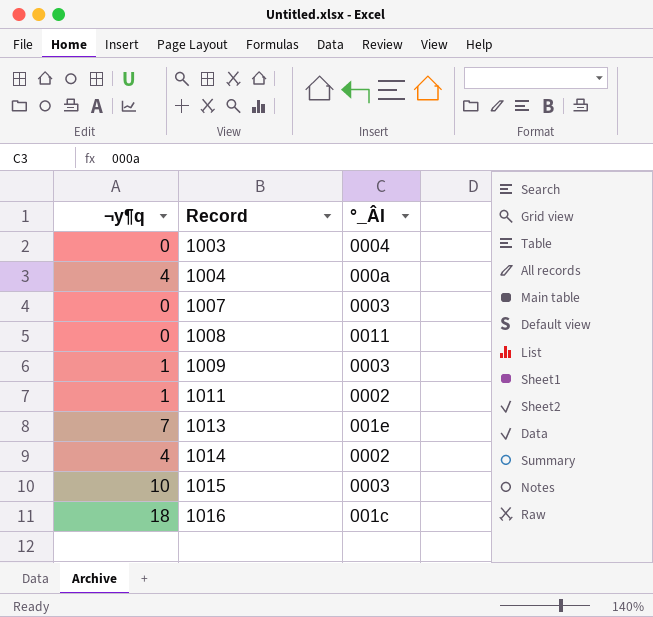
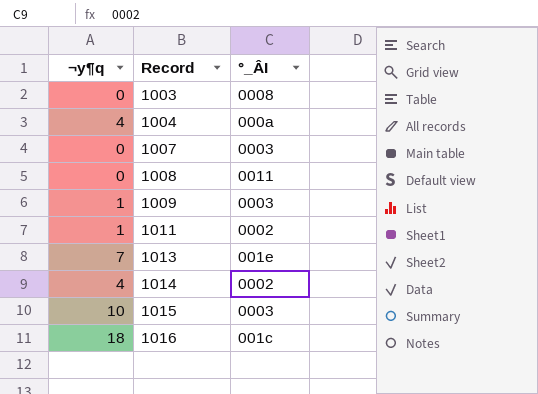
1003 | °_ÂI: 0004 -> 0008

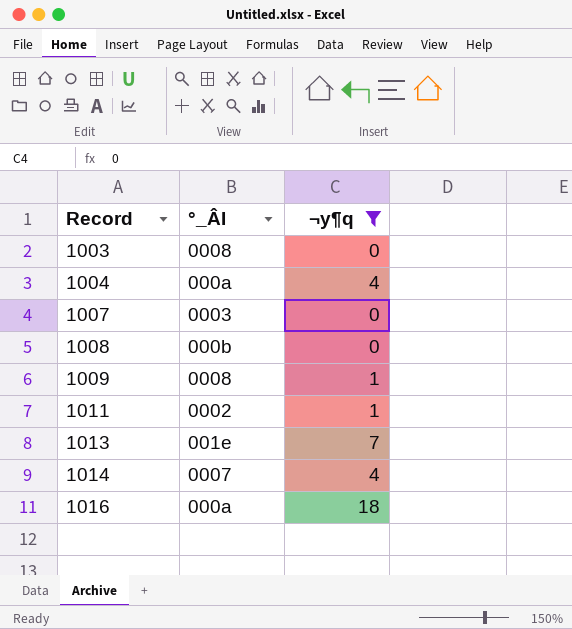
filter: none -> ¬y¶q != 10
column ¬y¶q | position: 1 -> 3
1008 | °_ÂI: 0011 -> 000b
1009 | °_ÂI: 0003 -> 0008
1014 | °_ÂI: 0002 -> 0007
1016 | °_ÂI: 001c -> 000a

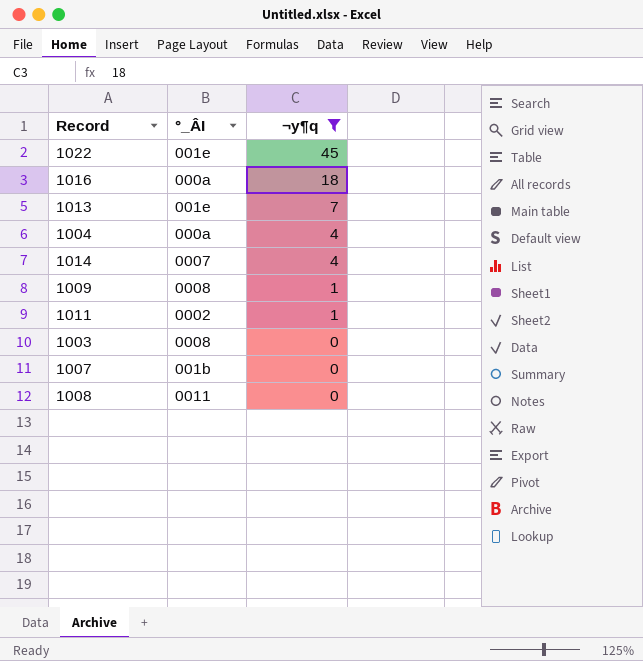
row order: Record ascending -> ¬y¶q descending
row 1022: none -> 001e | 45
1007 | °_ÂI: 0003 -> 001b
1008 | °_ÂI: 000b -> 0011

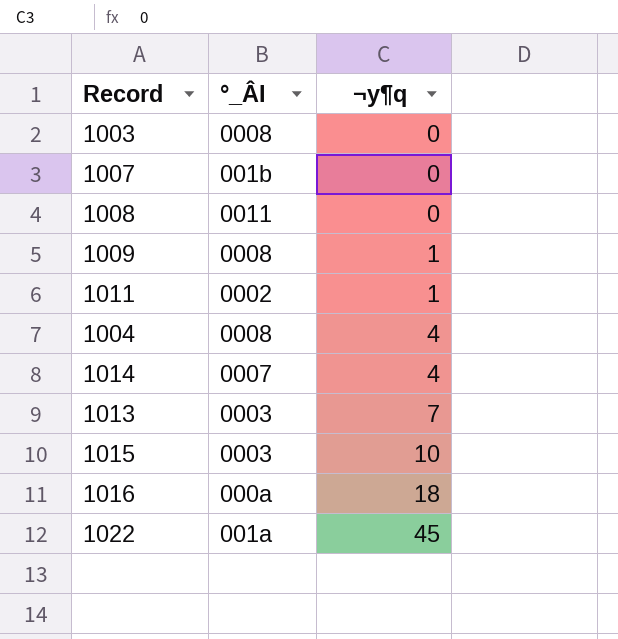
filter: ¬y¶q != 10 -> none
row order: ¬y¶q descending -> ¬y¶q ascending
1004 | °_ÂI: 000a -> 0008
1013 | °_ÂI: 001e -> 0003
1022 | °_ÂI: 001e -> 001a

